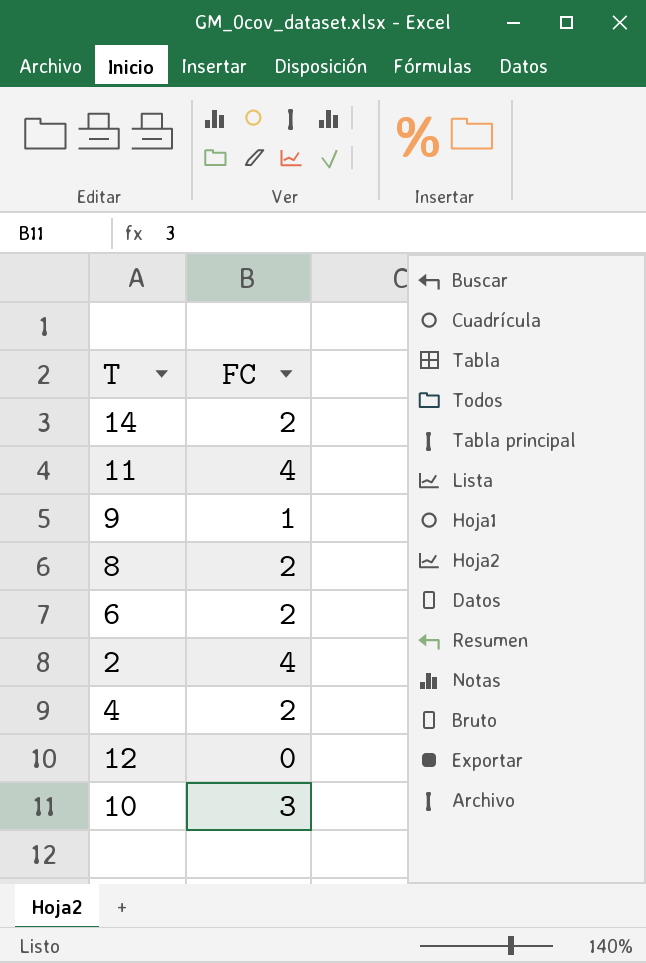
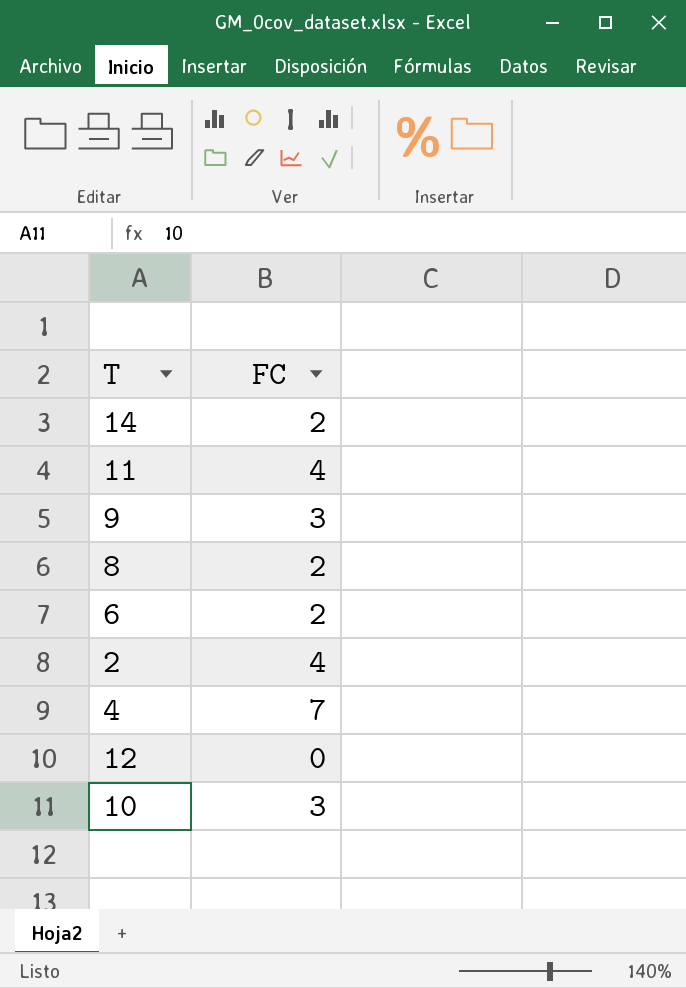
9 | FC: 1 -> 3
4 | FC: 2 -> 7

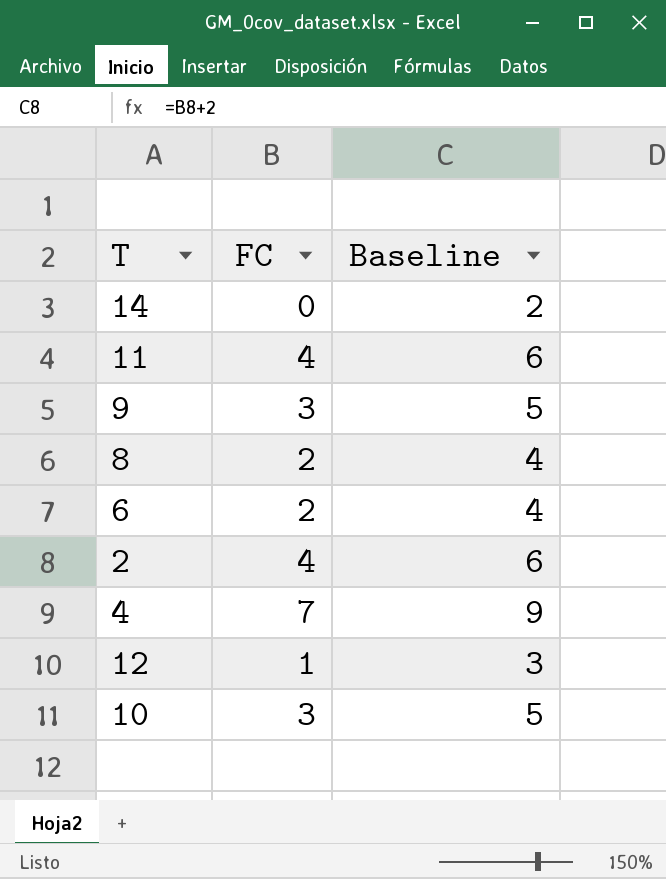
column Baseline | formula: none -> [FC] + 2
14 | FC: 2 -> 0
12 | FC: 0 -> 1

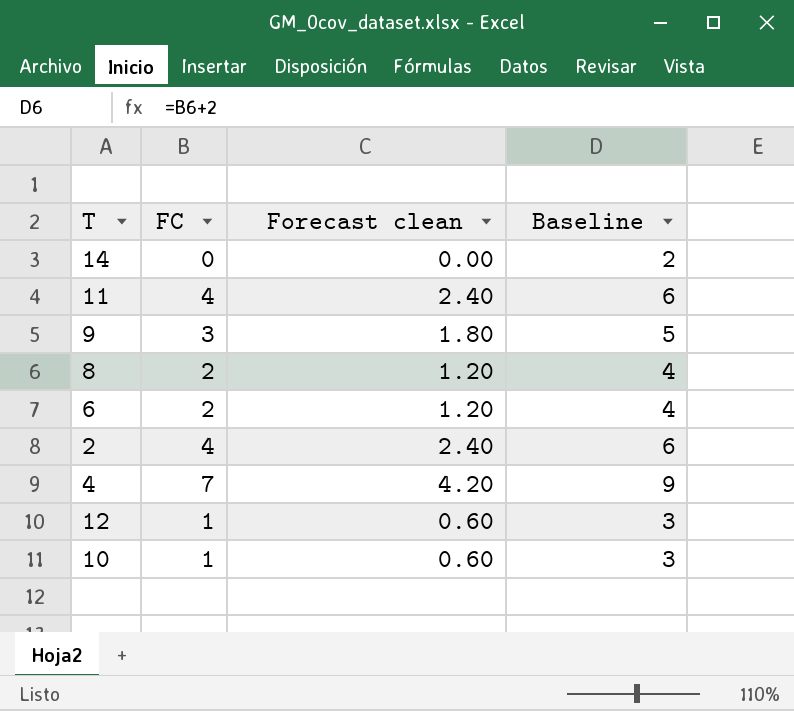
column Forecast clean | formula: none -> [FC] * 0.6
10 | FC: 3 -> 1
10 | Baseline: 5 -> 3

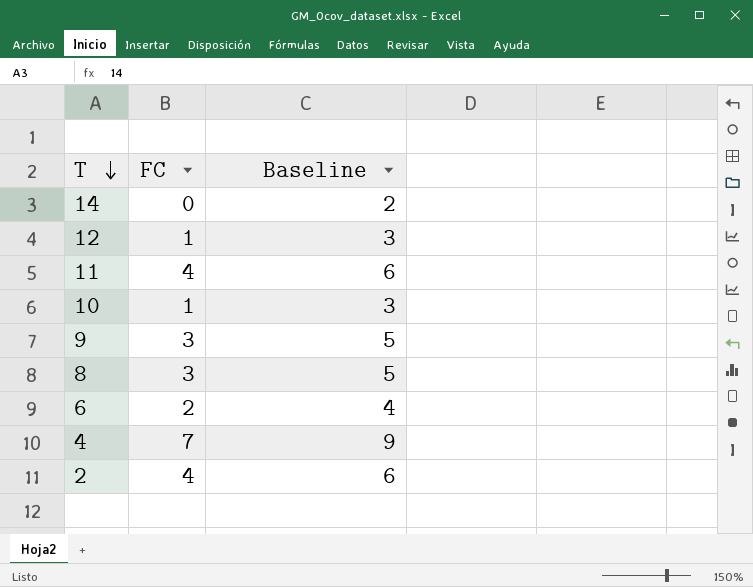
row order: none -> T descending
column Forecast clean | formula: [FC] * 0.6 -> none
8 | FC: 2 -> 3
8 | Baseline: 4 -> 5

